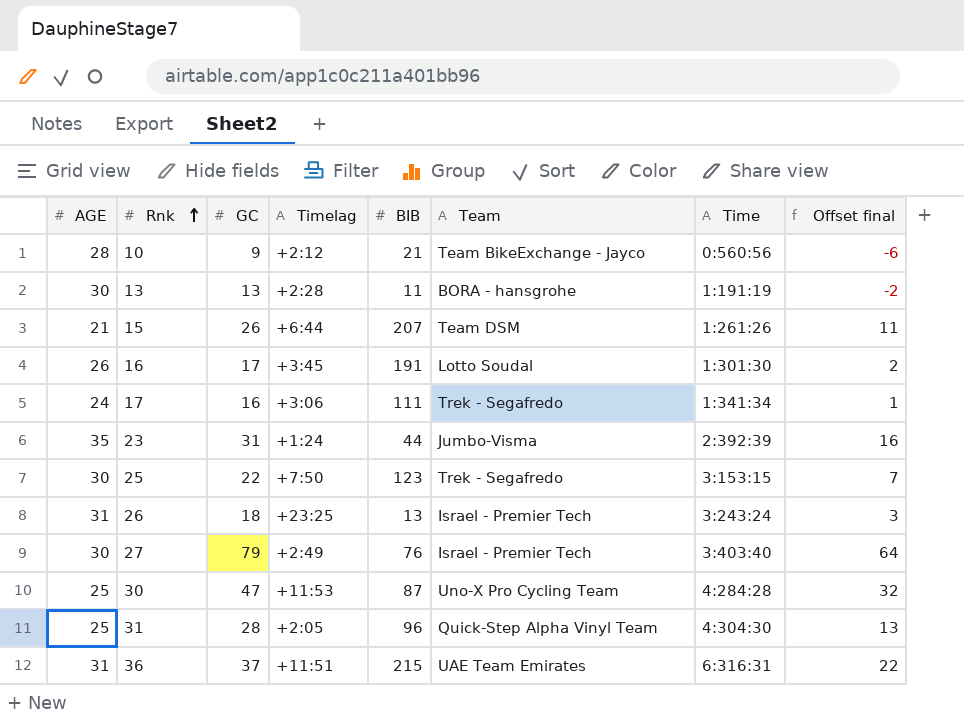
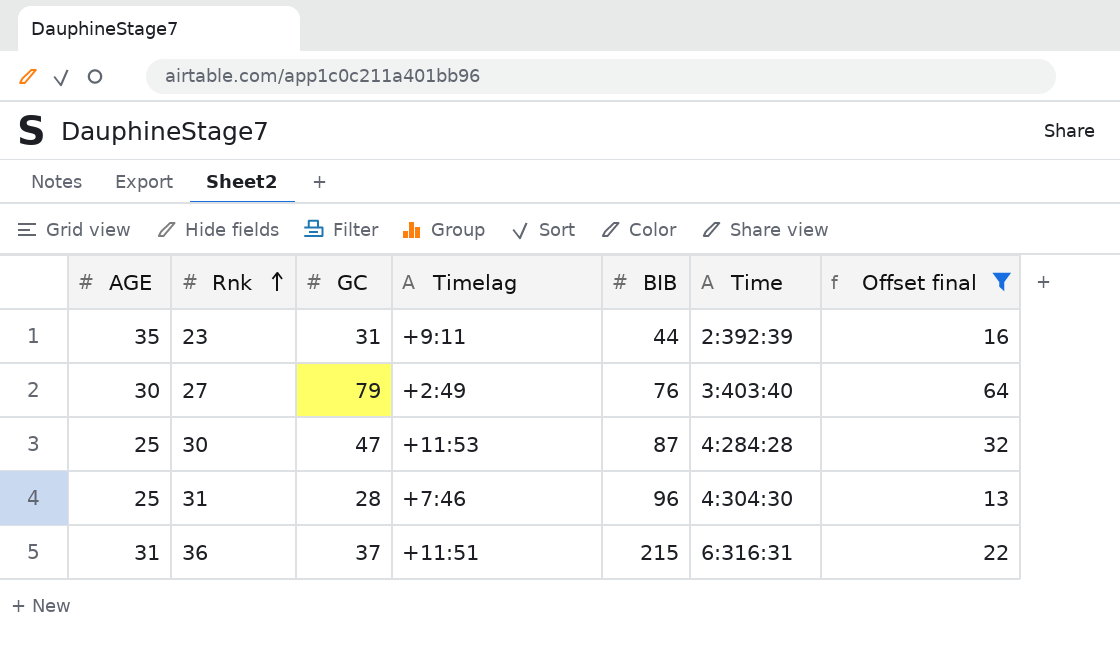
filter: none -> Offset final >= 13
column Team | position: 6 -> none
23 | Timelag: +1:24 -> +9:11
31 | Timelag: +2:05 -> +7:46

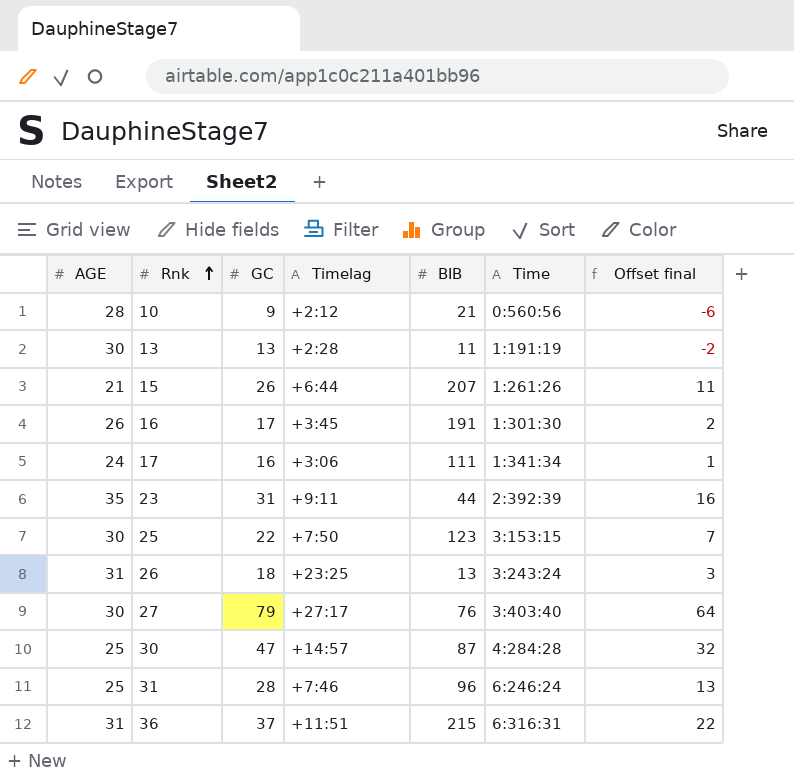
filter: Offset final >= 13 -> none
27 | Timelag: +2:49 -> +27:17
30 | Timelag: +11:53 -> +14:57
31 | Time: 4:304:30 -> 6:246:24

